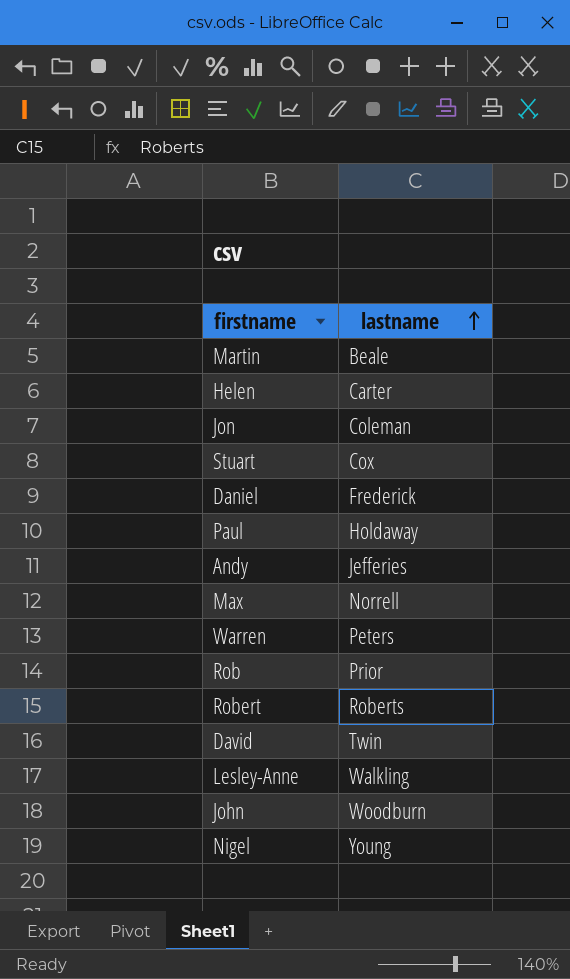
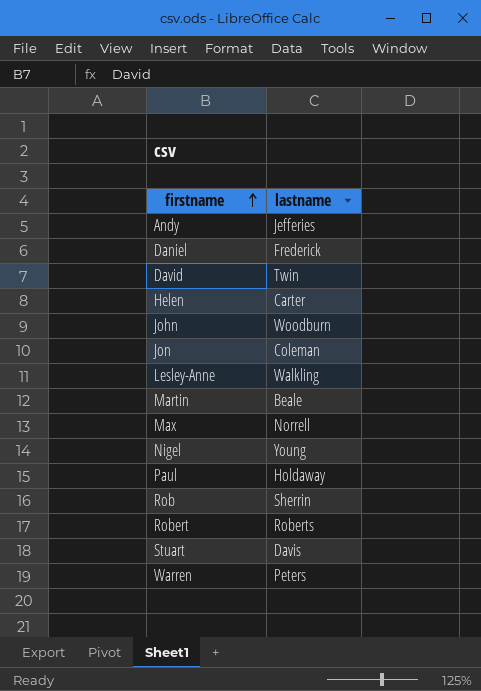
row order: lastname ascending -> firstname ascending
Rob | lastname: Prior -> Sherrin
Stuart | lastname: Cox -> Davis

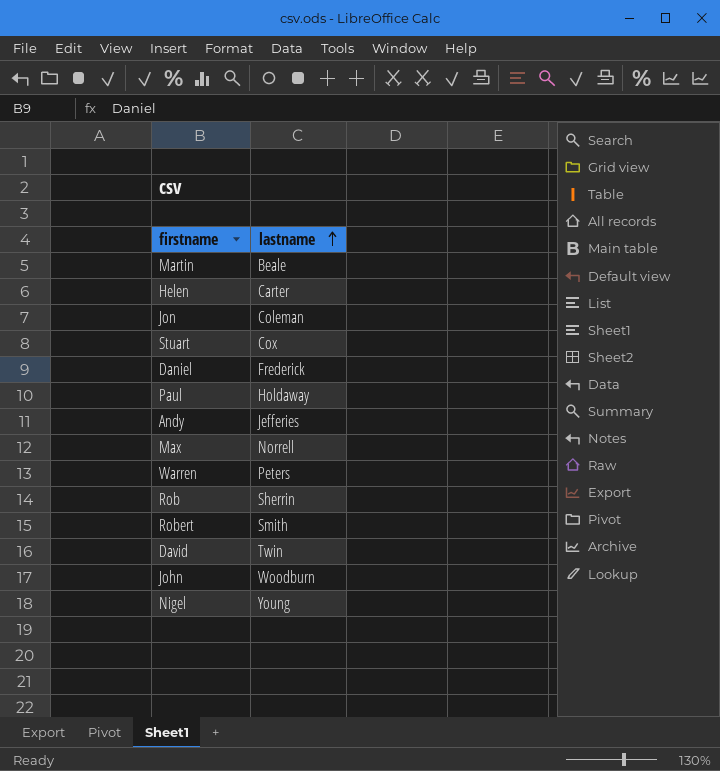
row order: firstname ascending -> lastname ascending
row Lesley-Anne: Walkling -> none
Stuart | lastname: Davis -> Cox
Robert | lastname: Roberts -> Smith

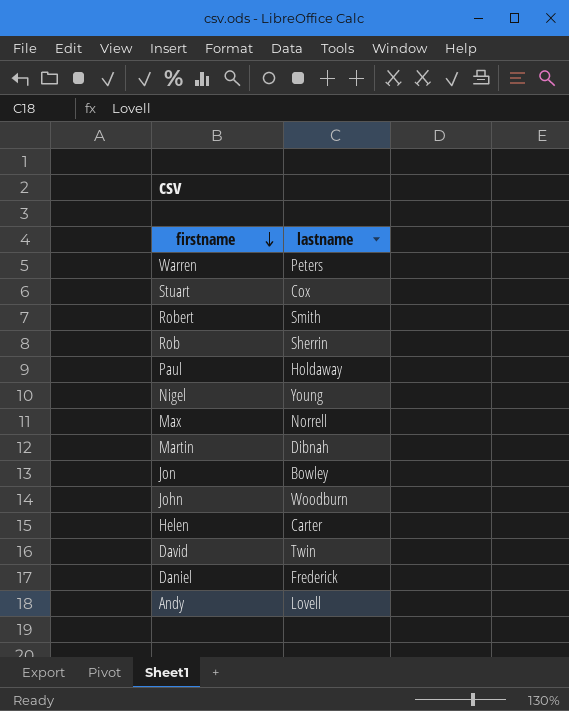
row order: lastname ascending -> firstname descending
Martin | lastname: Beale -> Dibnah
Jon | lastname: Coleman -> Bowley
Andy | lastname: Jefferies -> Lovell

